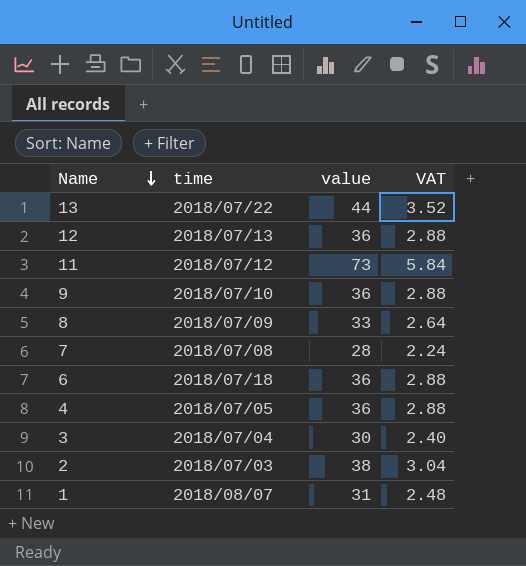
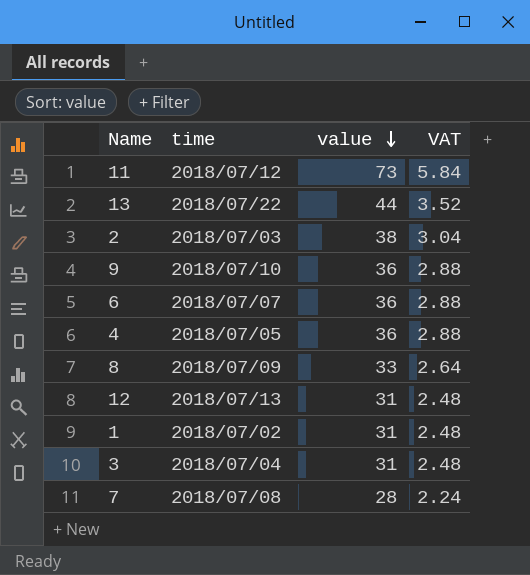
row order: Name descending -> value descending
6 | time: 2018/07/18 -> 2018/07/07
12 | value: 36 -> 31
12 | VAT: 2.88 -> 2.48
1 | time: 2018/08/07 -> 2018/07/02
3 | value: 30 -> 31
3 | VAT: 2.40 -> 2.48

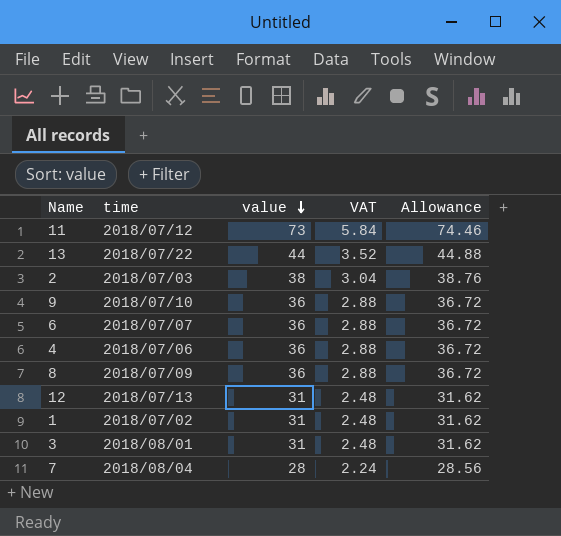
column Allowance | formula: none -> [value] * 1.02
4 | time: 2018/07/05 -> 2018/07/06
8 | value: 33 -> 36
8 | VAT: 2.64 -> 2.88
3 | time: 2018/07/04 -> 2018/08/01
7 | time: 2018/07/08 -> 2018/08/04

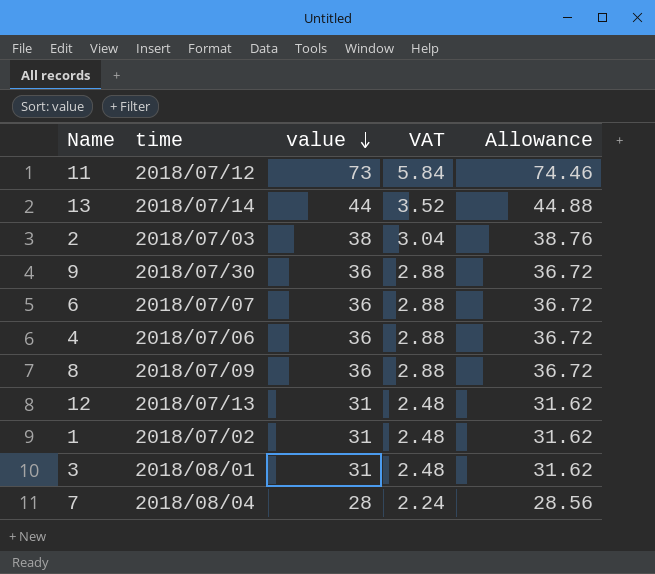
13 | time: 2018/07/22 -> 2018/07/14
9 | time: 2018/07/10 -> 2018/07/30

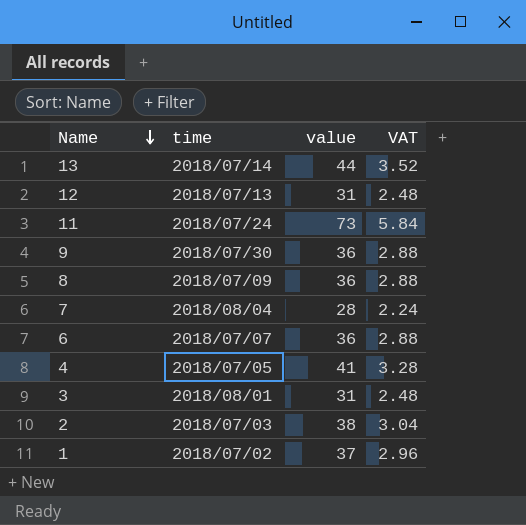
row order: value descending -> Name descending
column Allowance | formula: [value] * 1.02 -> none
11 | time: 2018/07/12 -> 2018/07/24
4 | time: 2018/07/06 -> 2018/07/05
4 | value: 36 -> 41
4 | VAT: 2.88 -> 3.28
1 | value: 31 -> 37
1 | VAT: 2.48 -> 2.96

